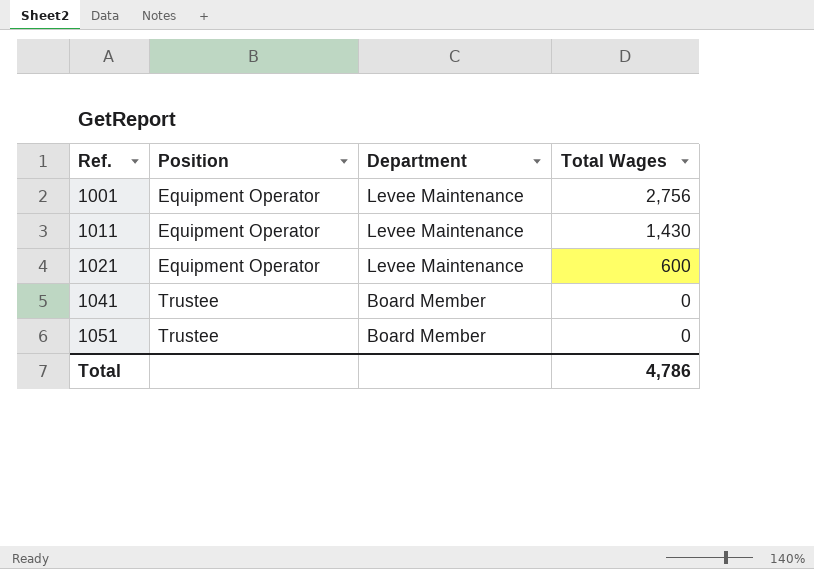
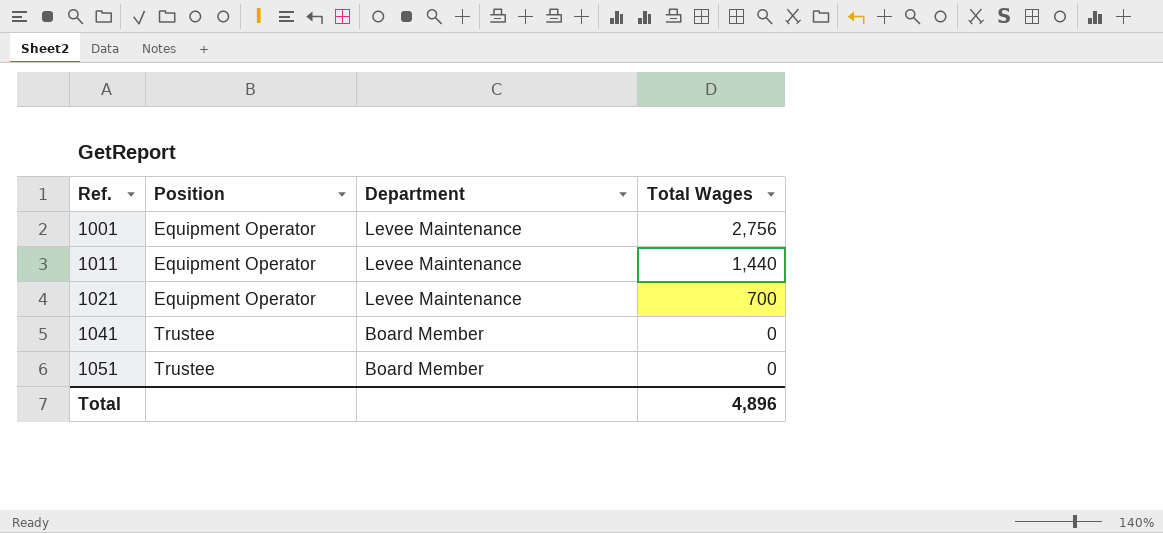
1011 | Total Wages: 1,430 -> 1,440
1021 | Total Wages: 600 -> 700
Total | Total Wages: 4,786 -> 4,896

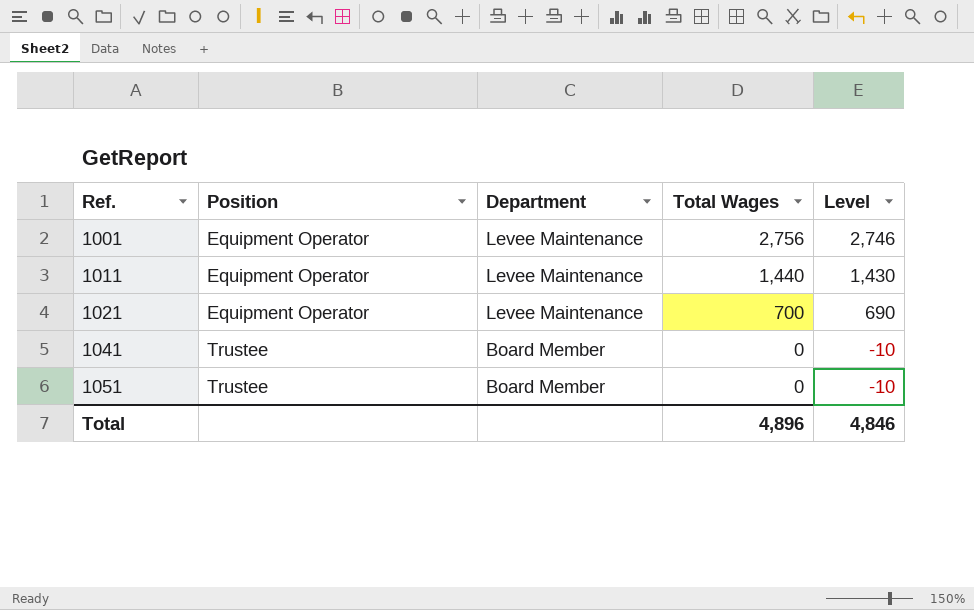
column Level | formula: none -> [Total Wages] - 10

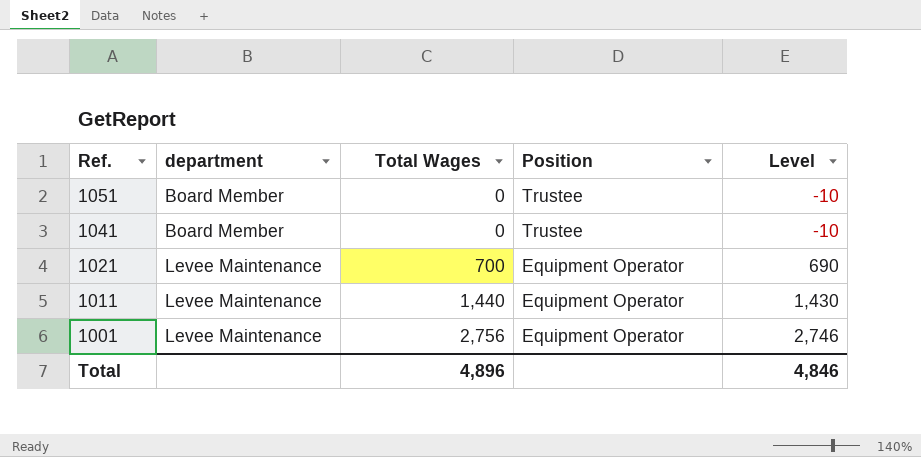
row order: Ref. ascending -> Ref. descending
column name: Department -> department
column Position | position: 2 -> 4

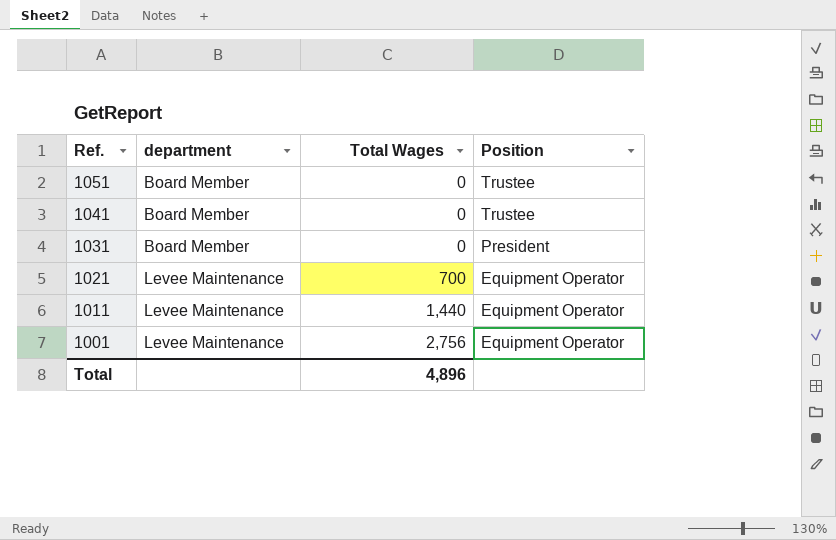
column Level | formula: [Total Wages] - 10 -> none
row 1031: none -> Board Member | 0 | President

